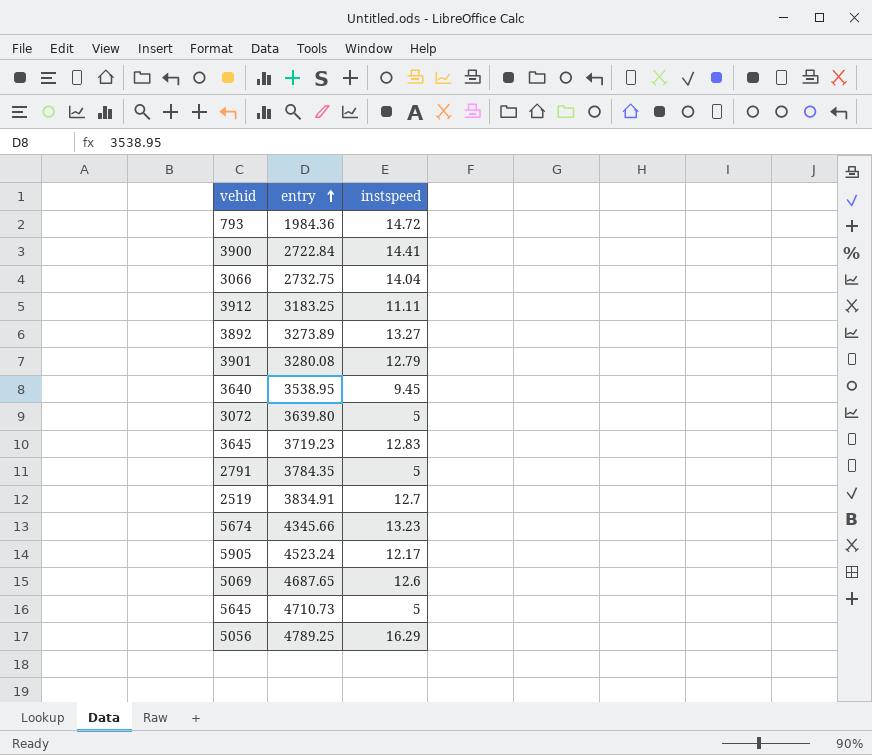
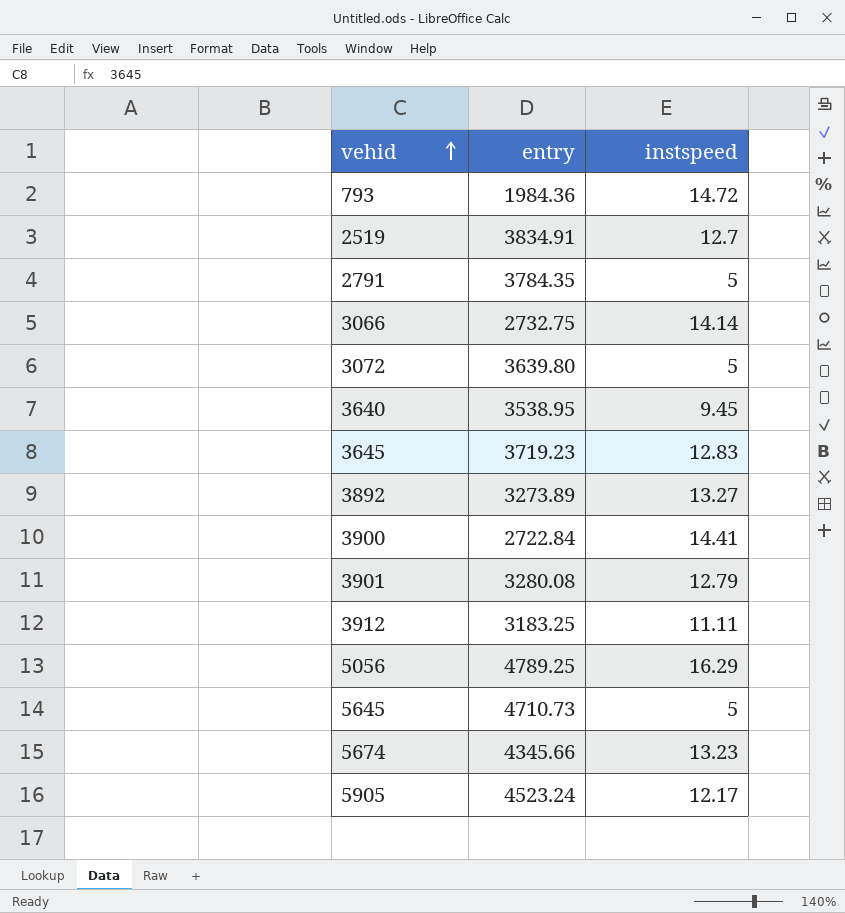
row order: entry ascending -> vehid ascending
row 5069: 4687.65 | 12.6 -> none
3066 | instspeed: 14.04 -> 14.14

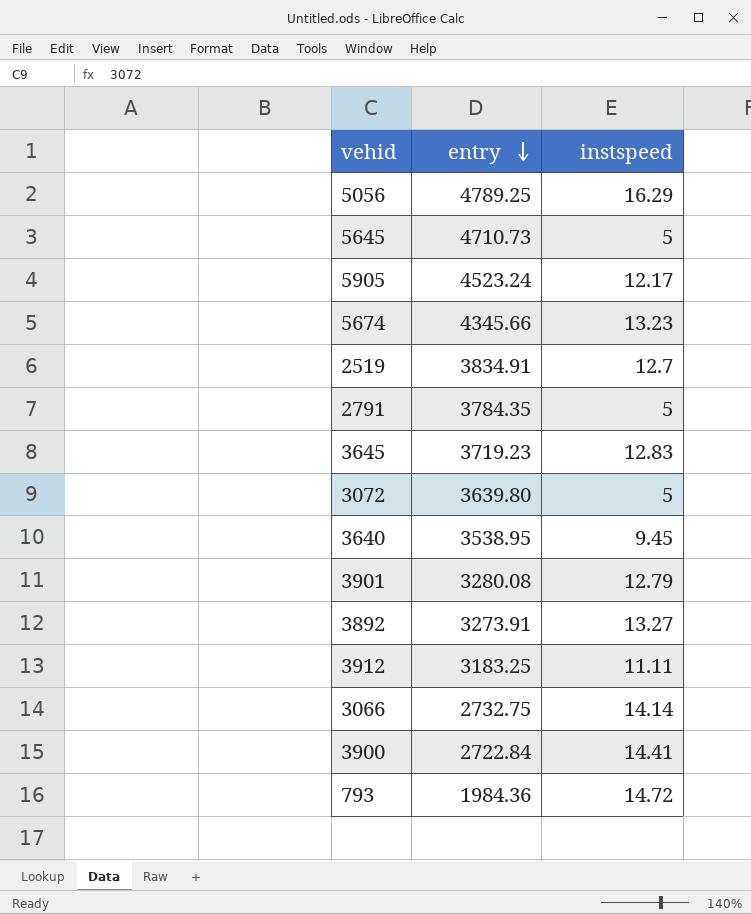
row order: vehid ascending -> entry descending
3892 | entry: 3273.89 -> 3273.91

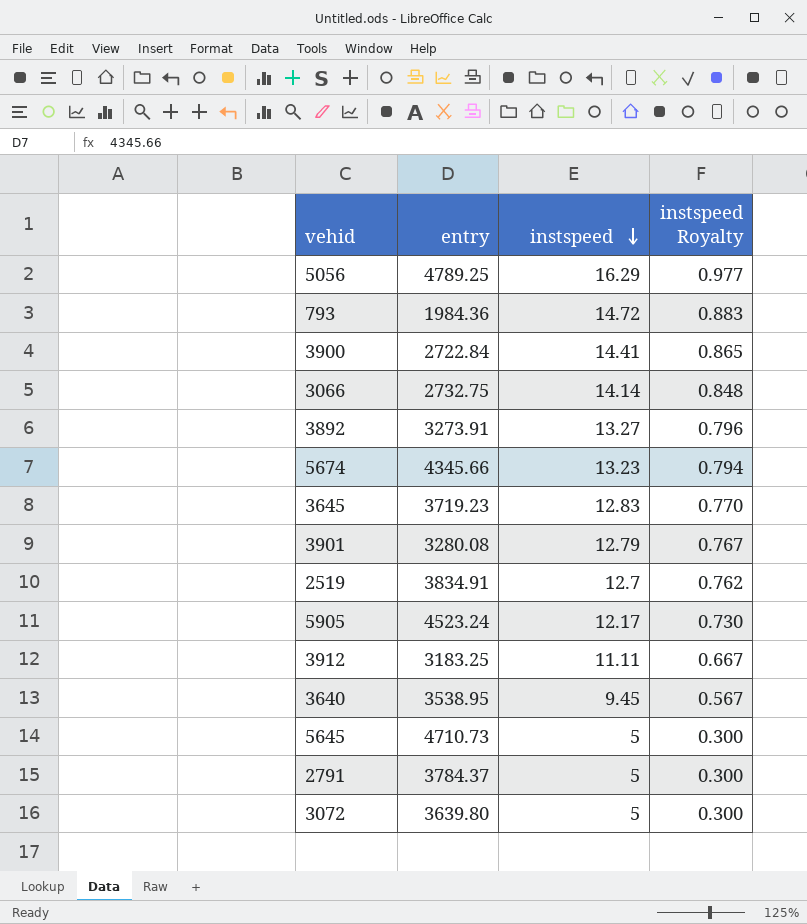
row order: entry descending -> instspeed descending
column instspeed Royalty | formula: none -> [instspeed] * 0.06
2791 | entry: 3784.35 -> 3784.37

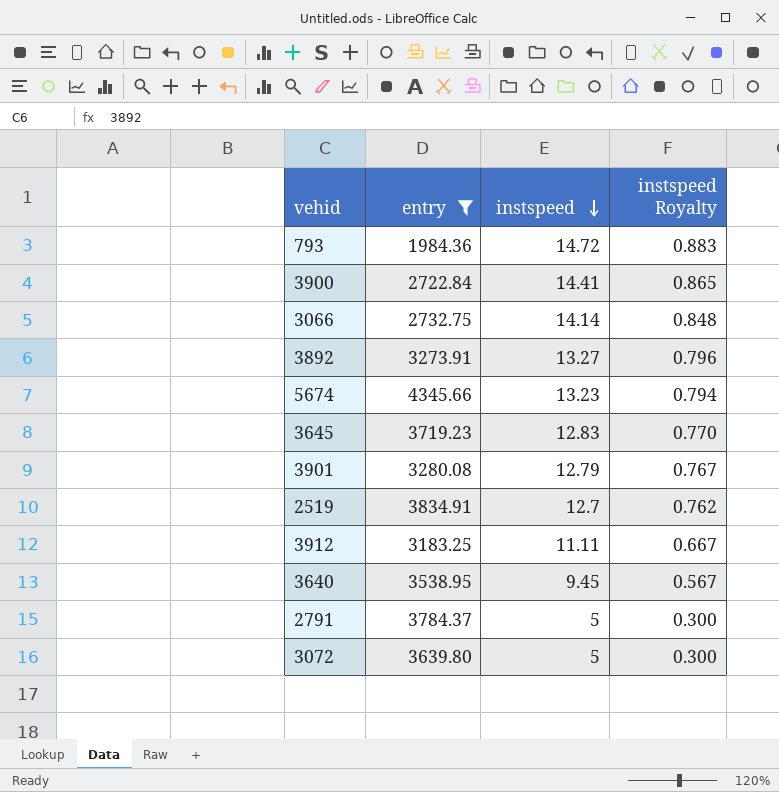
filter: none -> entry <= 4345.66

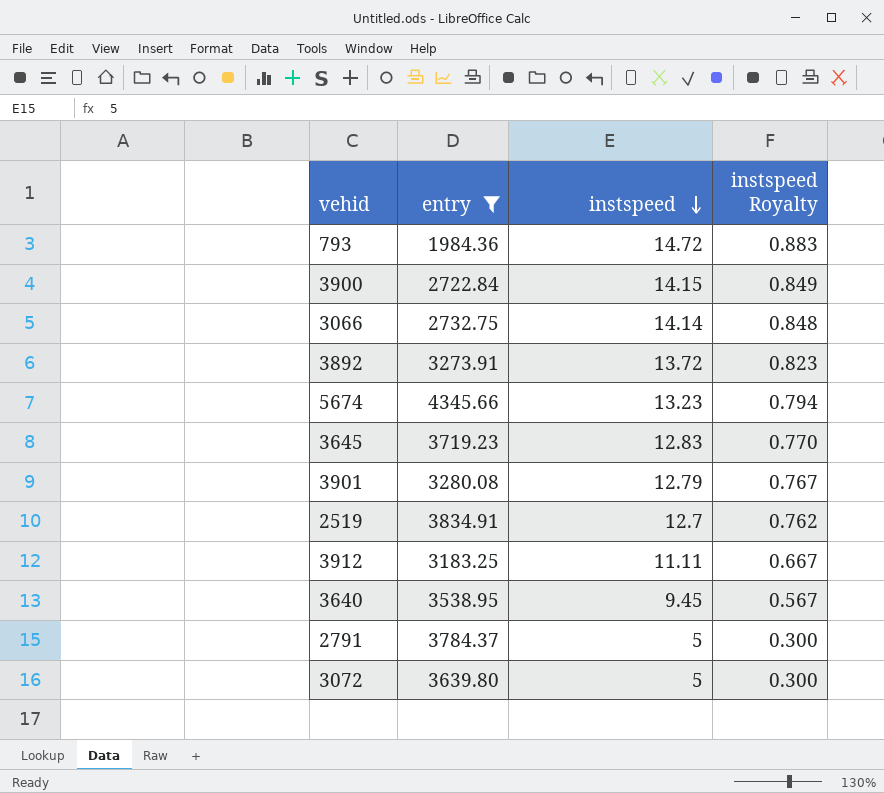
3900 | instspeed: 14.41 -> 14.15
3900 | instspeed Royalty: 0.865 -> 0.849
3892 | instspeed: 13.27 -> 13.72
3892 | instspeed Royalty: 0.796 -> 0.823

